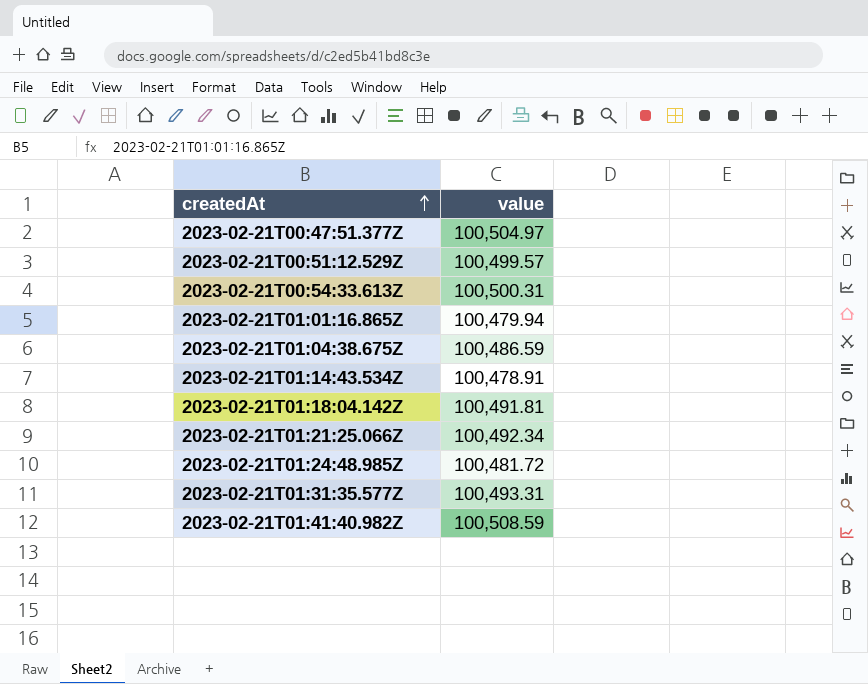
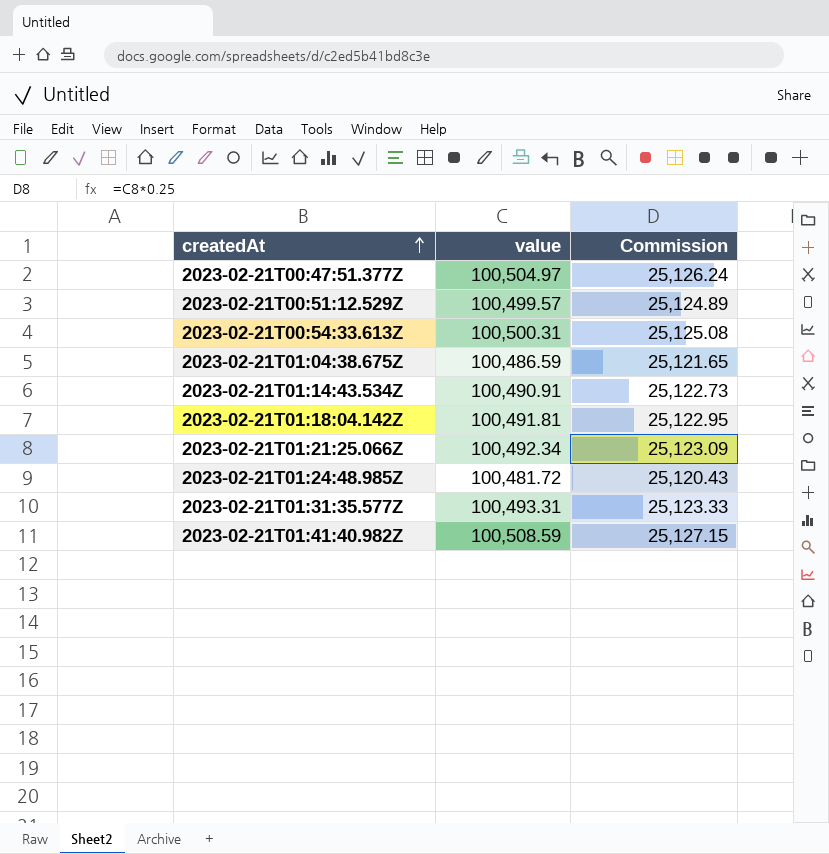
column Commission | formula: none -> [value] * 0.25
row 2023-02-21T01:01:16.865Z: 100,479.94 -> none
2023-02-21T01:14:43.534Z | value: 100,478.91 -> 100,490.91

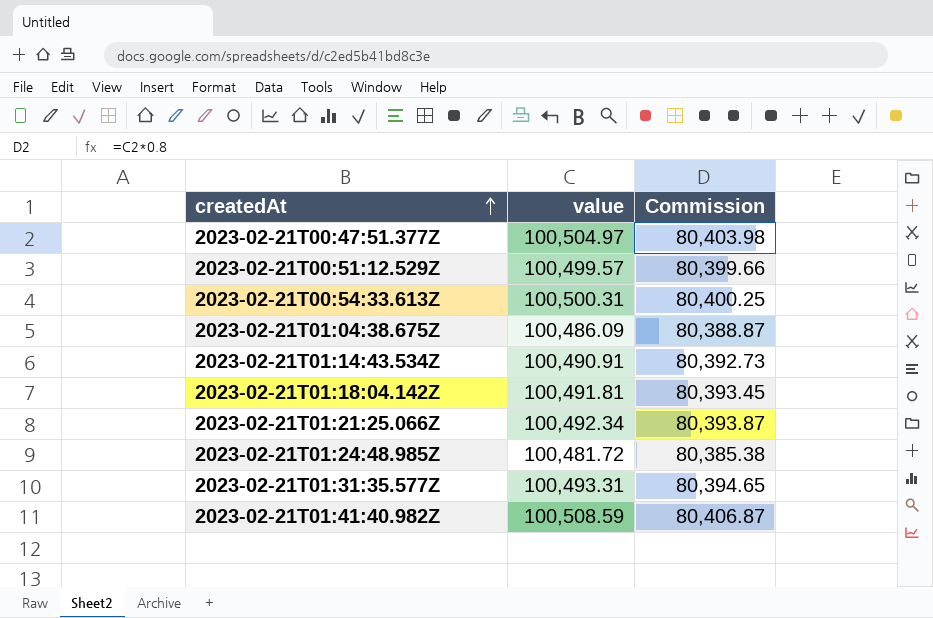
column Commission | formula: [value] * 0.25 -> [value] * 0.8
2023-02-21T01:04:38.675Z | value: 100,486.59 -> 100,486.09

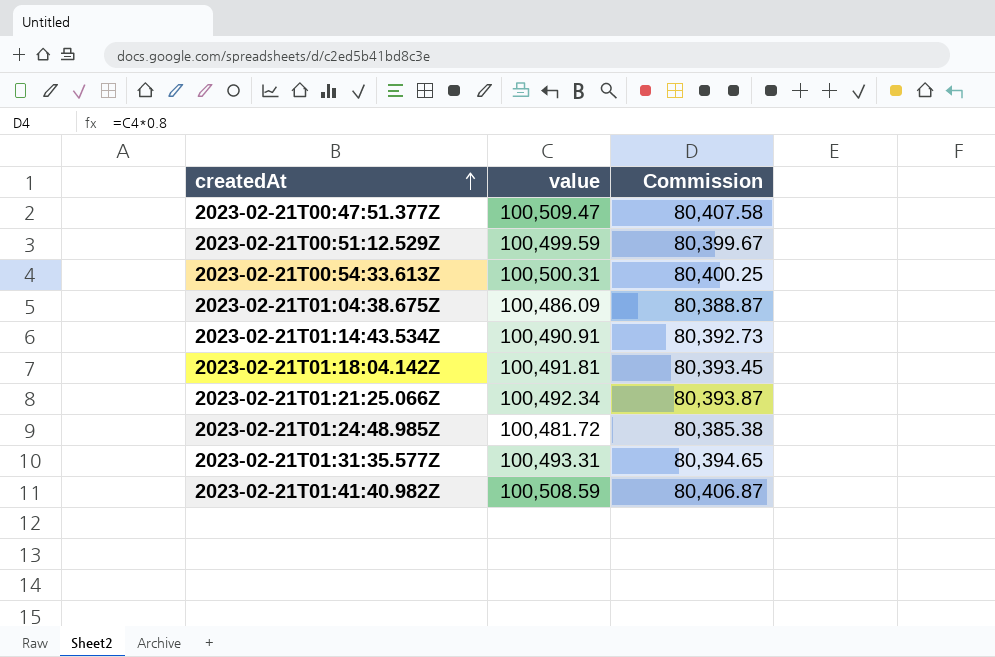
2023-02-21T00:47:51.377Z | value: 100,504.97 -> 100,509.47
2023-02-21T00:47:51.377Z | Commission: 80,403.98 -> 80,407.58
2023-02-21T00:51:12.529Z | value: 100,499.57 -> 100,499.59
2023-02-21T00:51:12.529Z | Commission: 80,399.66 -> 80,399.67

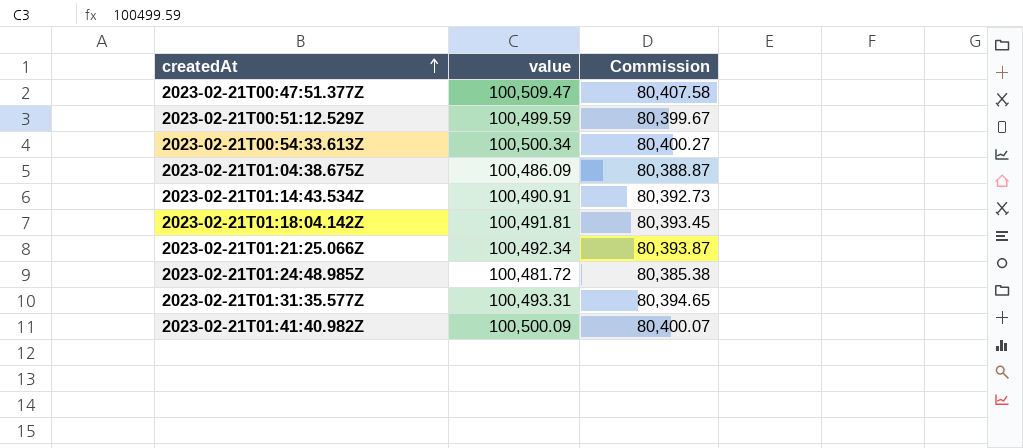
2023-02-21T00:54:33.613Z | value: 100,500.31 -> 100,500.34
2023-02-21T00:54:33.613Z | Commission: 80,400.25 -> 80,400.27
2023-02-21T01:41:40.982Z | value: 100,508.59 -> 100,500.09
2023-02-21T01:41:40.982Z | Commission: 80,406.87 -> 80,400.07

